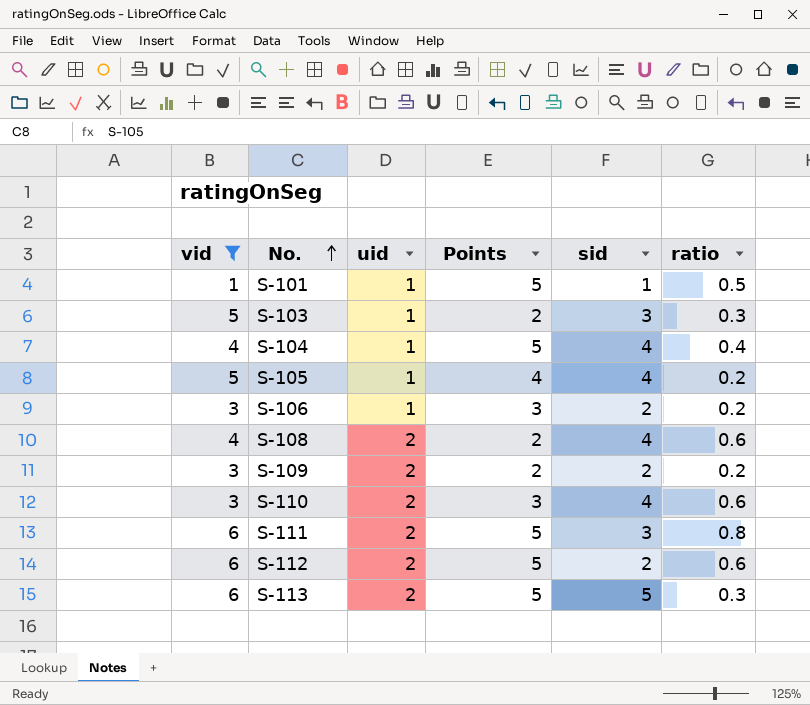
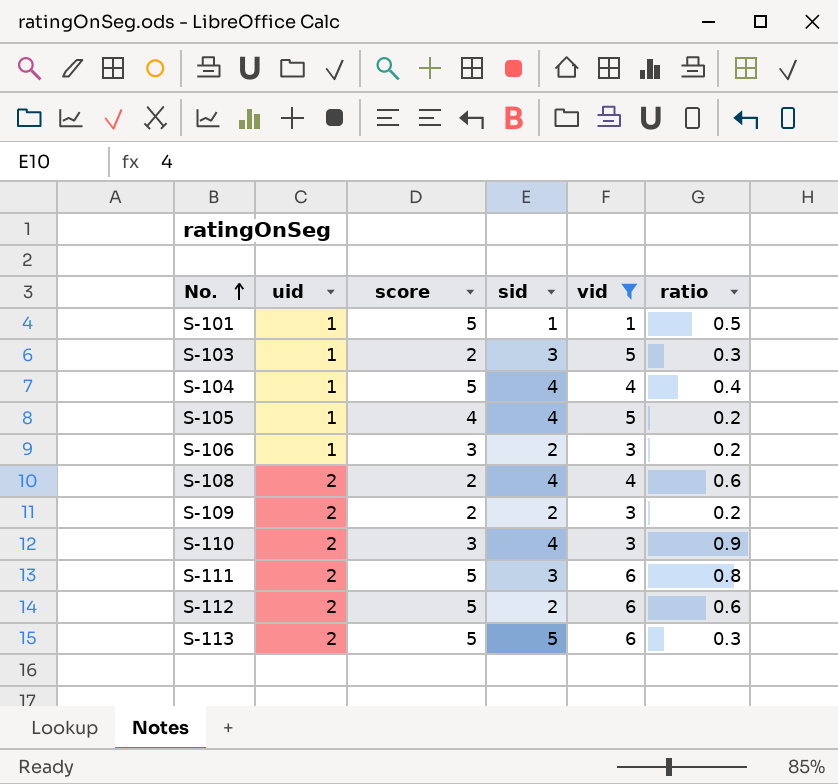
column name: Points -> score
column vid | position: 1 -> 5
S-110 | ratio: 0.6 -> 0.9

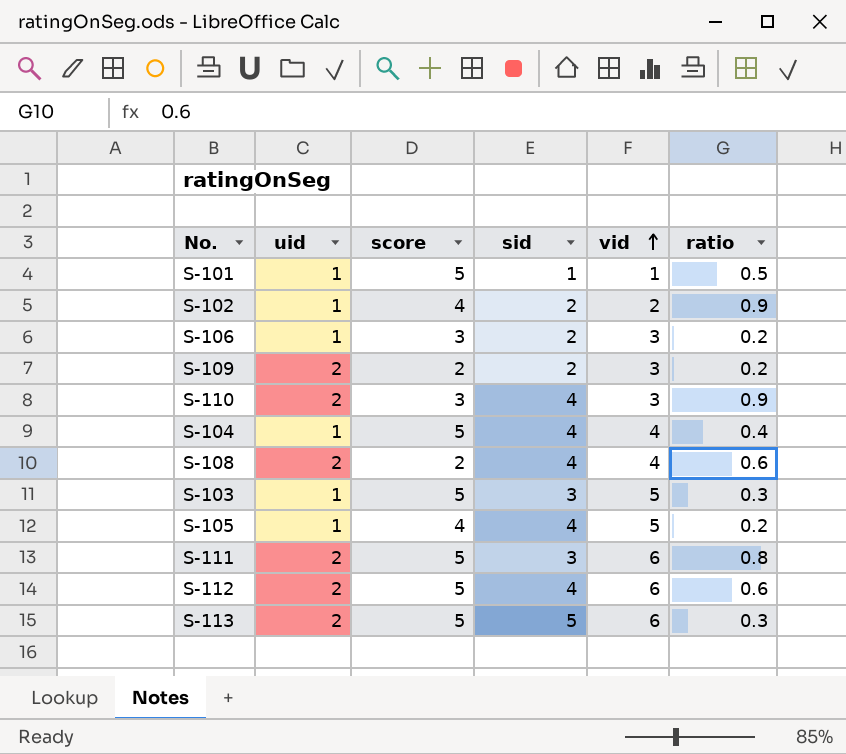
filter: vid != 2 -> none
row order: No. ascending -> vid ascending
S-103 | score: 2 -> 5
S-112 | sid: 2 -> 4

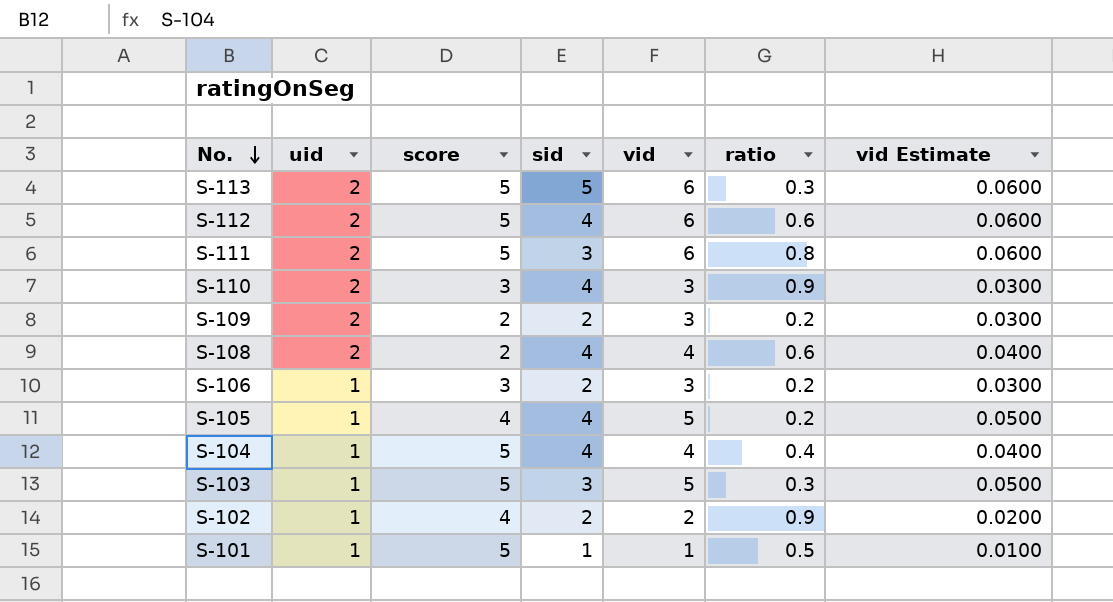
row order: vid ascending -> No. descending
column vid Estimate | formula: none -> [vid] * 0.01

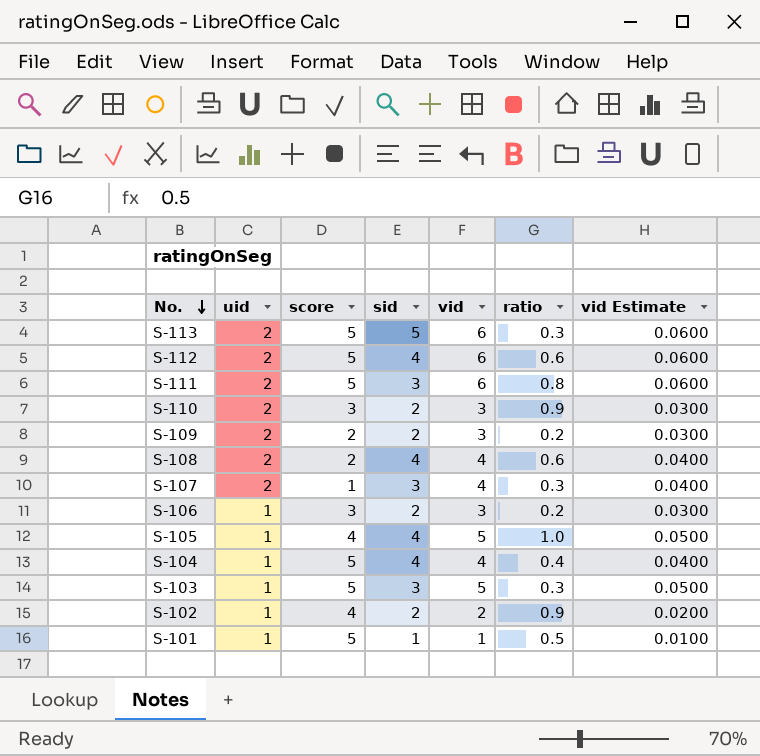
S-110 | sid: 4 -> 2
row S-107: none -> 2 | 1 | 3 | 4 | 0.3 | 0.0400
S-105 | ratio: 0.2 -> 1.0

